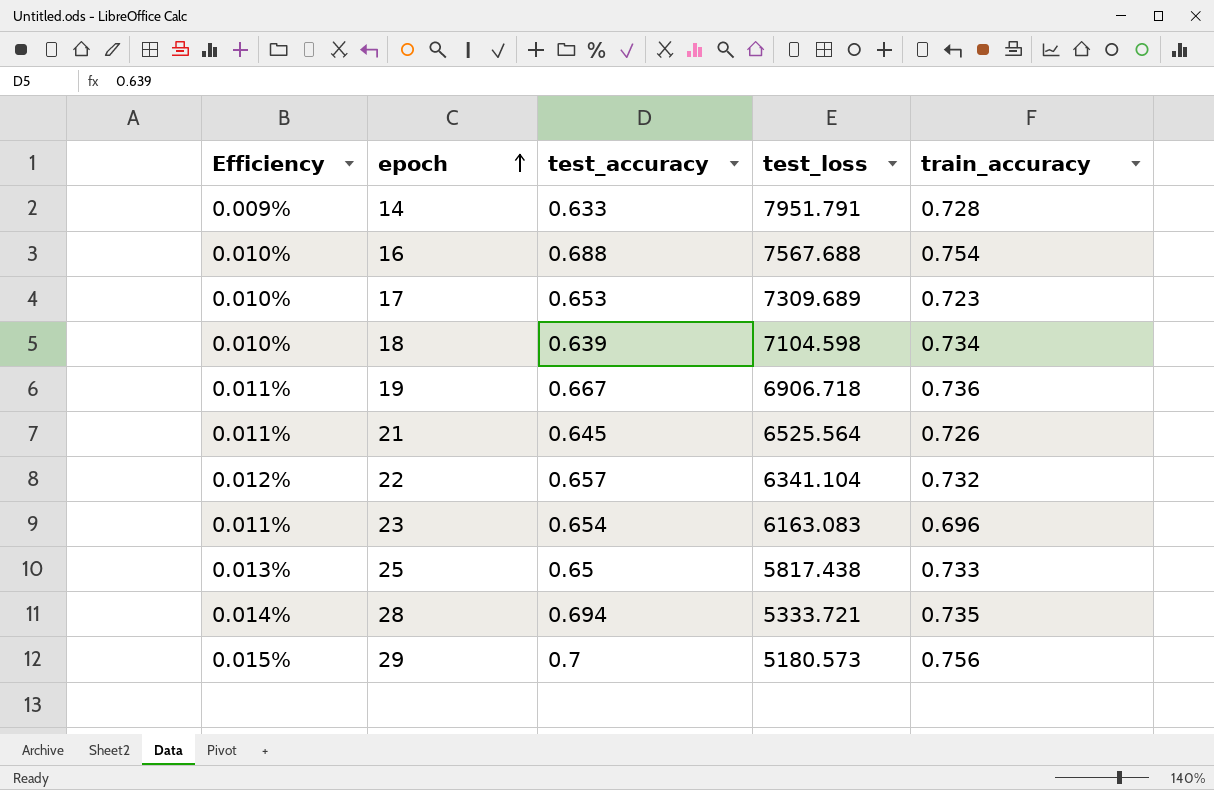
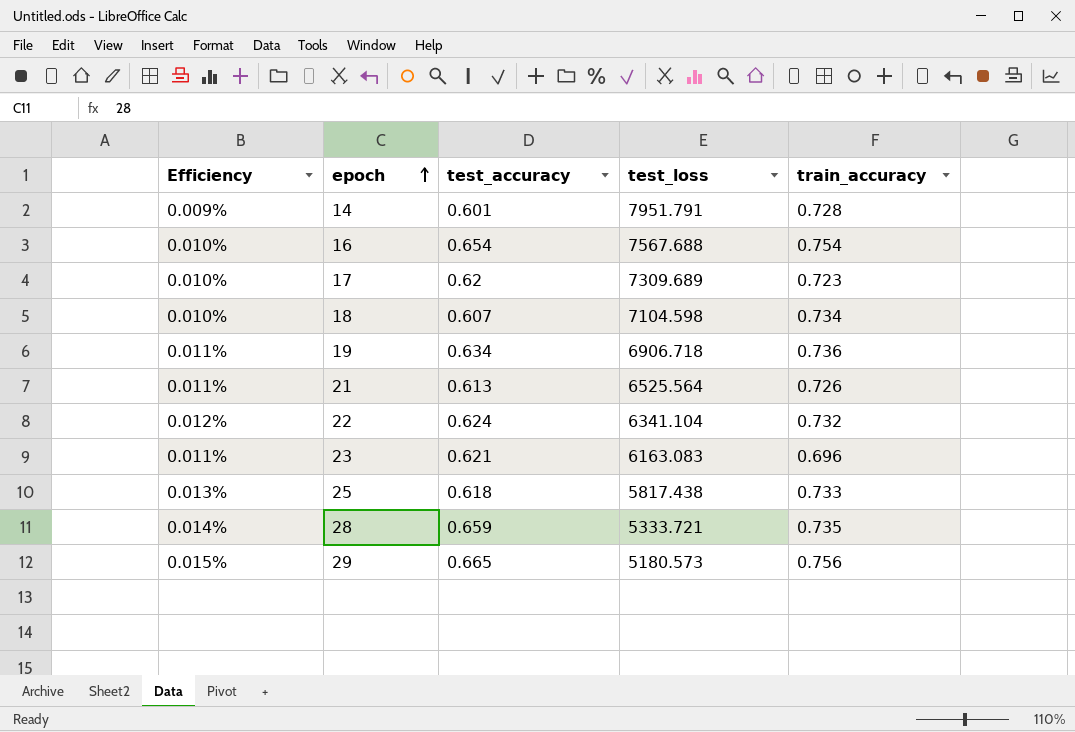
14 | test_accuracy: 0.633 -> 0.601
16 | test_accuracy: 0.688 -> 0.654
17 | test_accuracy: 0.653 -> 0.62
18 | test_accuracy: 0.639 -> 0.607
19 | test_accuracy: 0.667 -> 0.634
21 | test_accuracy: 0.645 -> 0.613
22 | test_accuracy: 0.657 -> 0.624
23 | test_accuracy: 0.654 -> 0.621
25 | test_accuracy: 0.65 -> 0.618
28 | test_accuracy: 0.694 -> 0.659
29 | test_accuracy: 0.7 -> 0.665

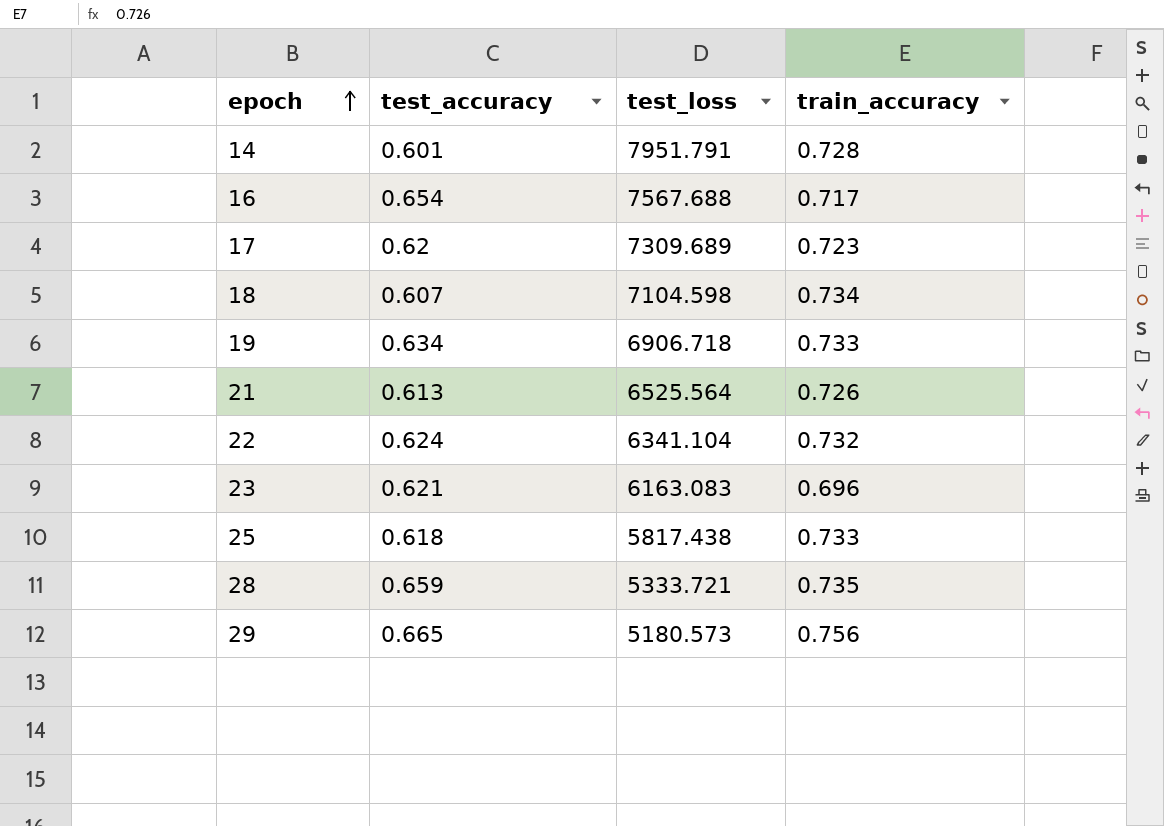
column Efficiency | formula: [train_accuracy] / [test_loss] -> none
16 | train_accuracy: 0.754 -> 0.717
19 | train_accuracy: 0.736 -> 0.733

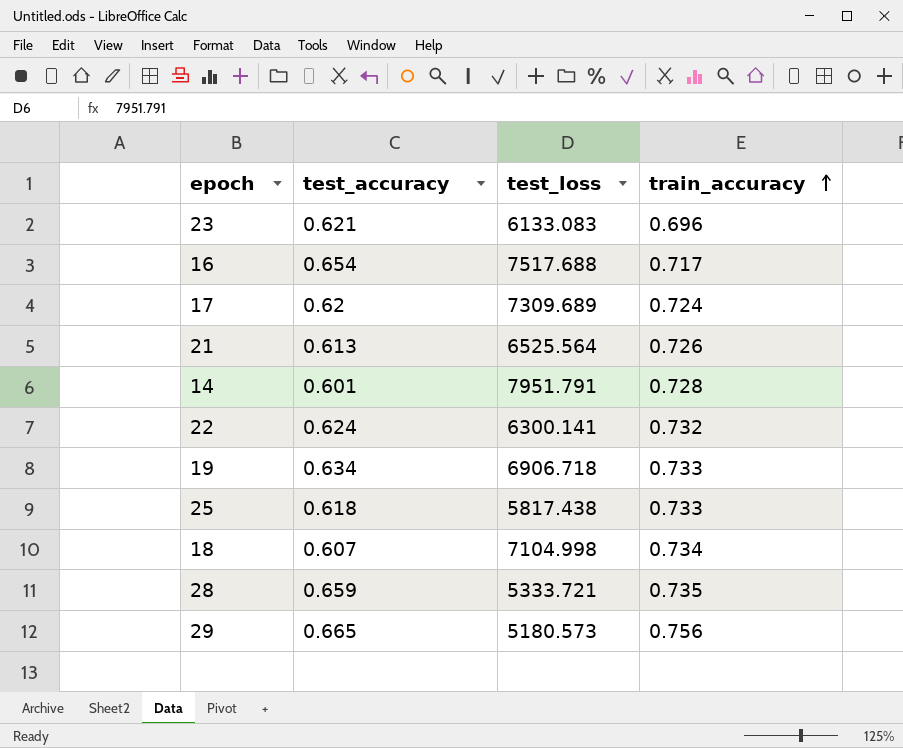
row order: epoch ascending -> train_accuracy ascending
23 | test_loss: 6163.083 -> 6133.083
16 | test_loss: 7567.688 -> 7517.688
17 | train_accuracy: 0.723 -> 0.724
22 | test_loss: 6341.104 -> 6300.141
18 | test_loss: 7104.598 -> 7104.998

